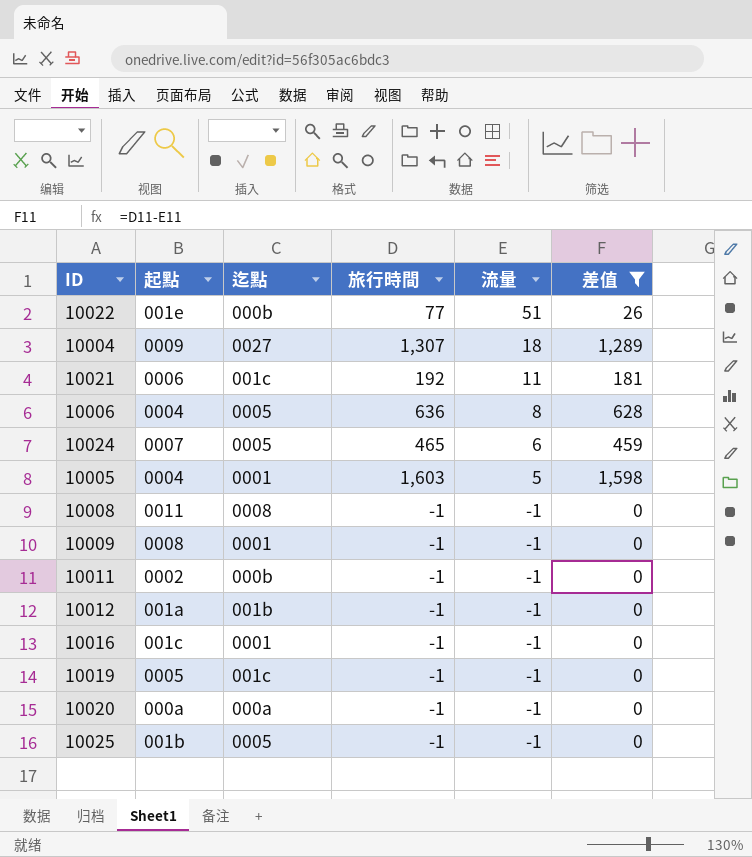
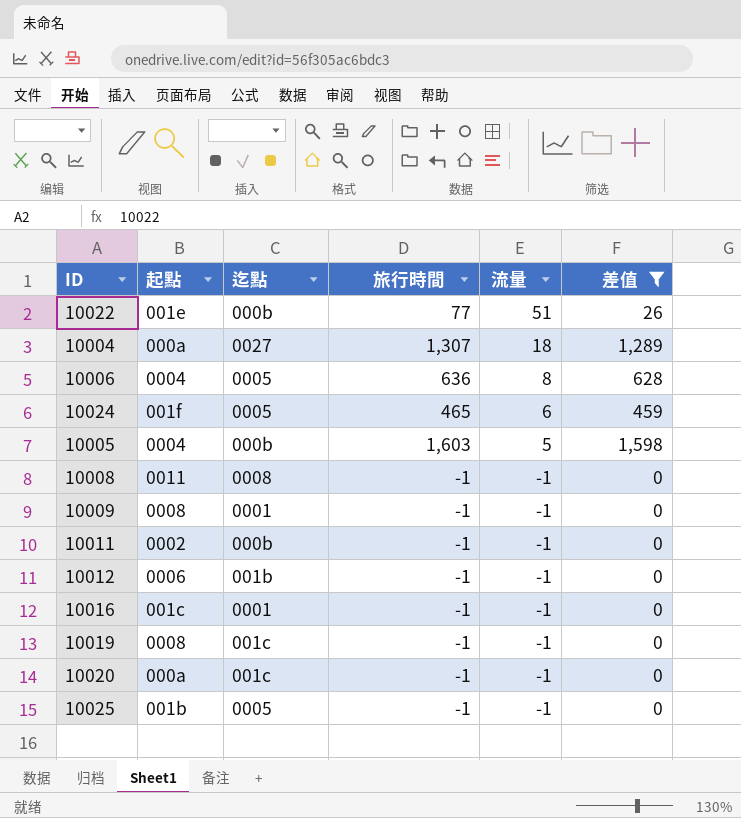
row 10021: 0006 | 001c | 192 | 11 | 181 -> none
10004 | 起點: 0009 -> 000a
10024 | 起點: 0007 -> 001f
10005 | 迄點: 0001 -> 000b
10012 | 起點: 001a -> 0006
10019 | 起點: 0005 -> 0008
10020 | 迄點: 000a -> 001c

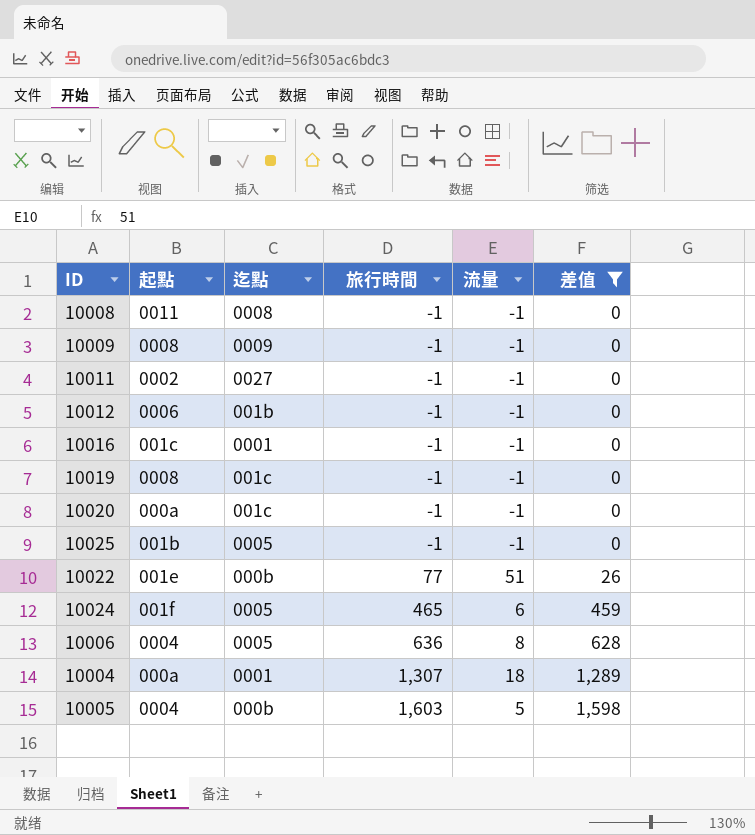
row order: 流量 descending -> 旅行時間 ascending
10009 | 迄點: 0001 -> 0009
10011 | 迄點: 000b -> 0027
10004 | 迄點: 0027 -> 0001

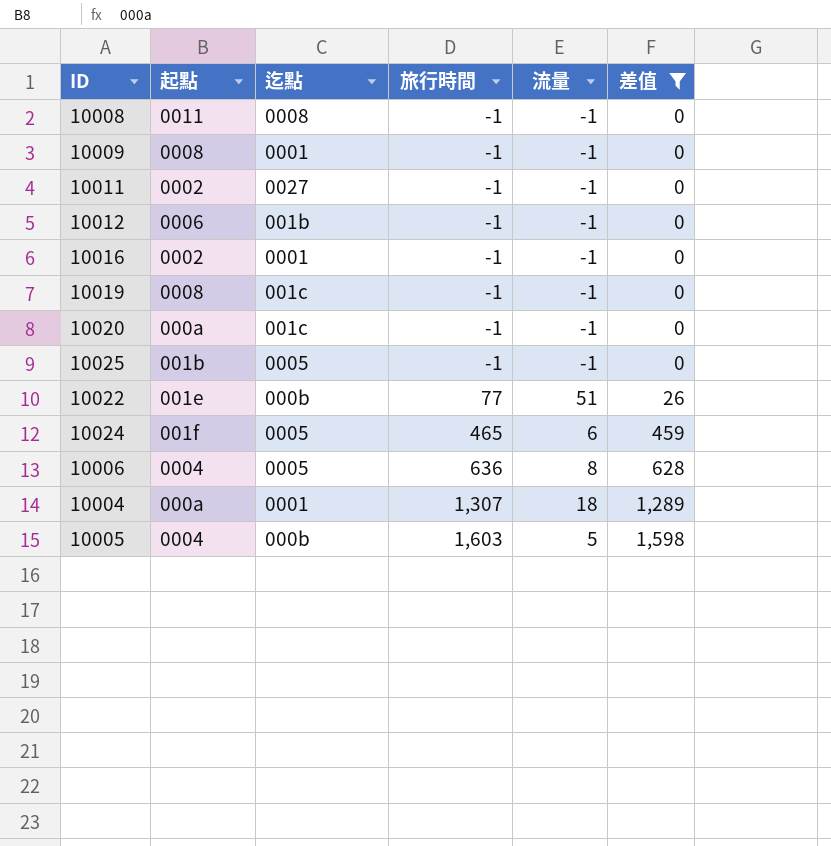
10009 | 迄點: 0009 -> 0001
10016 | 起點: 001c -> 0002

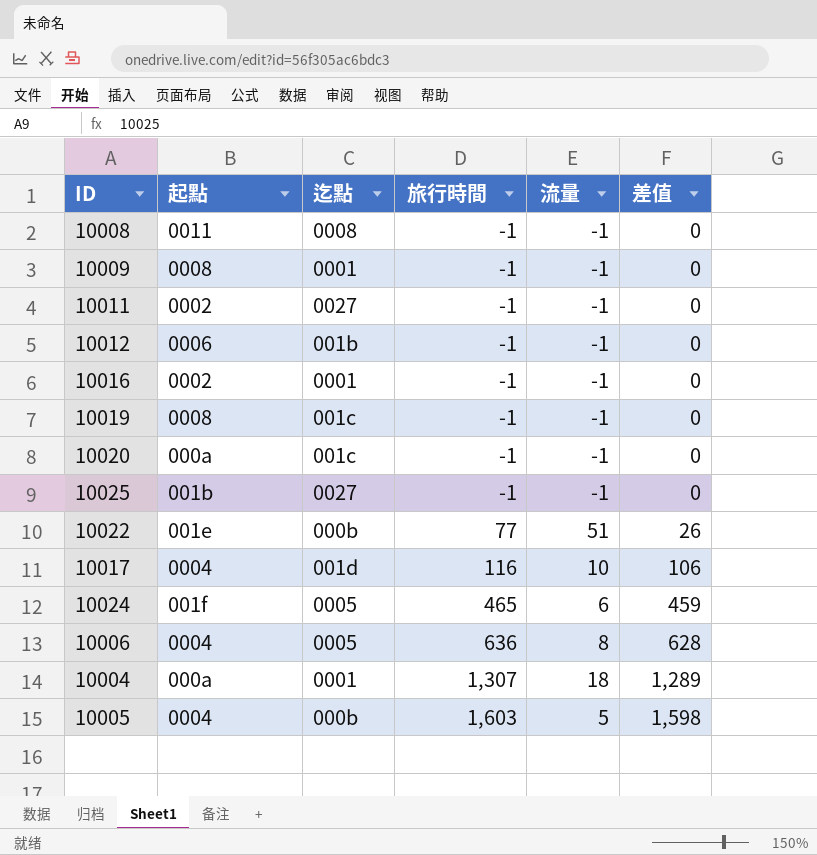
filter: 差值 != 106 -> none
10025 | 迄點: 0005 -> 0027

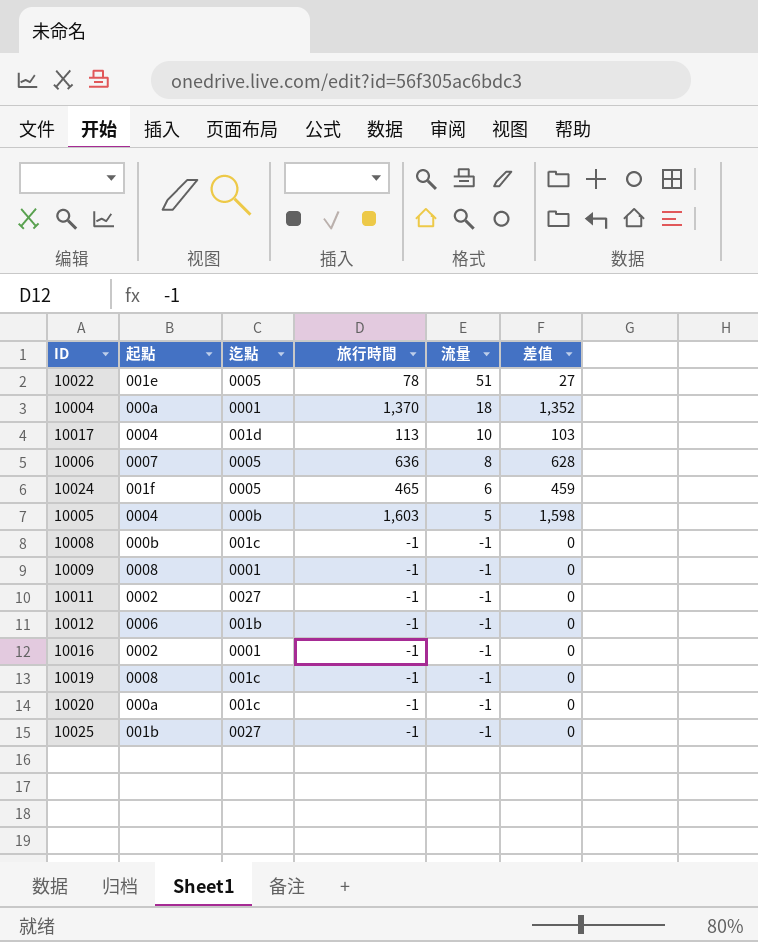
row order: 旅行時間 ascending -> 流量 descending
10022 | 迄點: 000b -> 0005
10022 | 旅行時間: 77 -> 78
10022 | 差值: 26 -> 27
10004 | 旅行時間: 1,307 -> 1,370
10004 | 差值: 1,289 -> 1,352
10017 | 旅行時間: 116 -> 113
10017 | 差值: 106 -> 103
10006 | 起點: 0004 -> 0007
10008 | 起點: 0011 -> 000b
10008 | 迄點: 0008 -> 001c

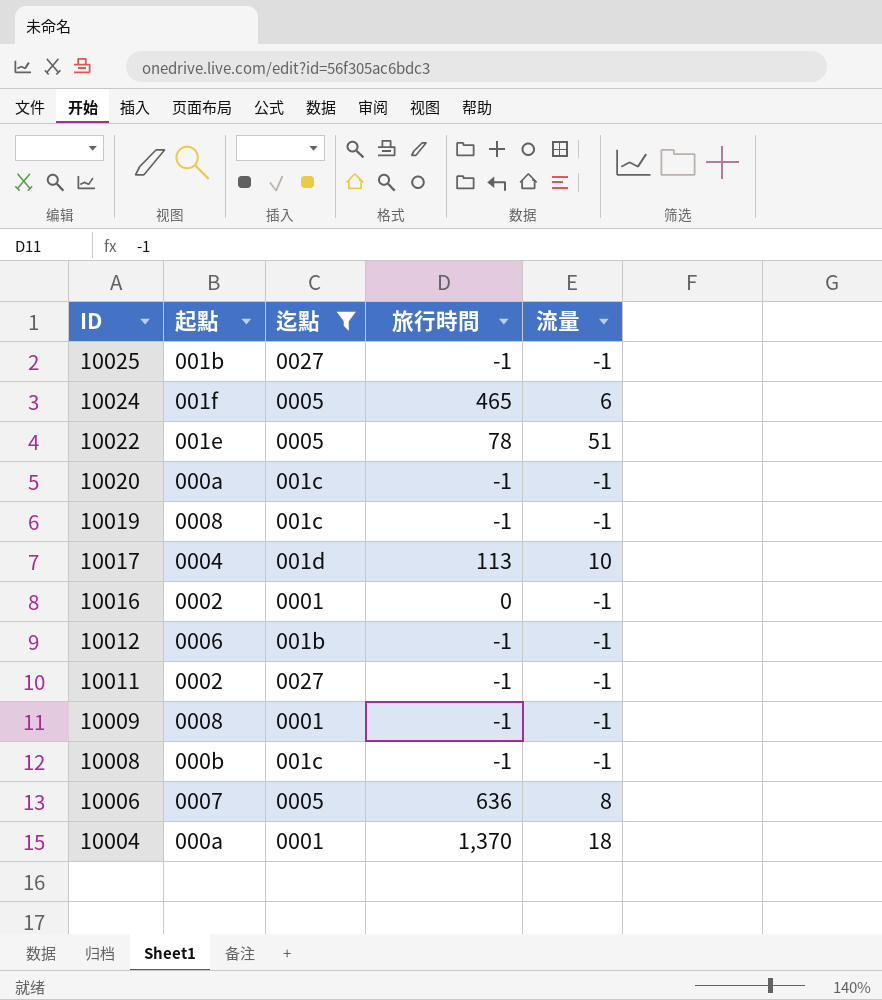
filter: none -> 迄點 != 000b
row order: 流量 descending -> ID descending
column 差值 | formula: [旅行時間] - [流量] -> none
10016 | 旅行時間: -1 -> 0

